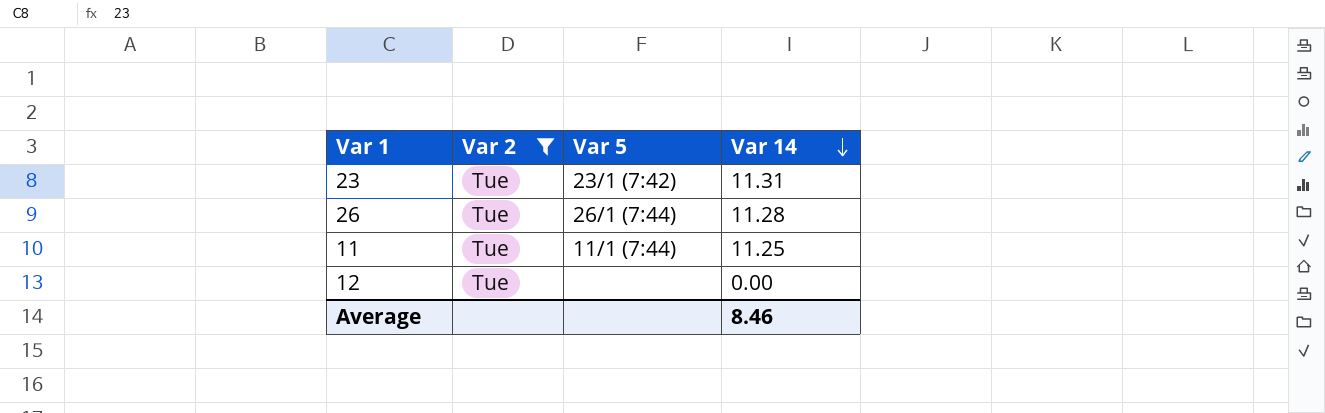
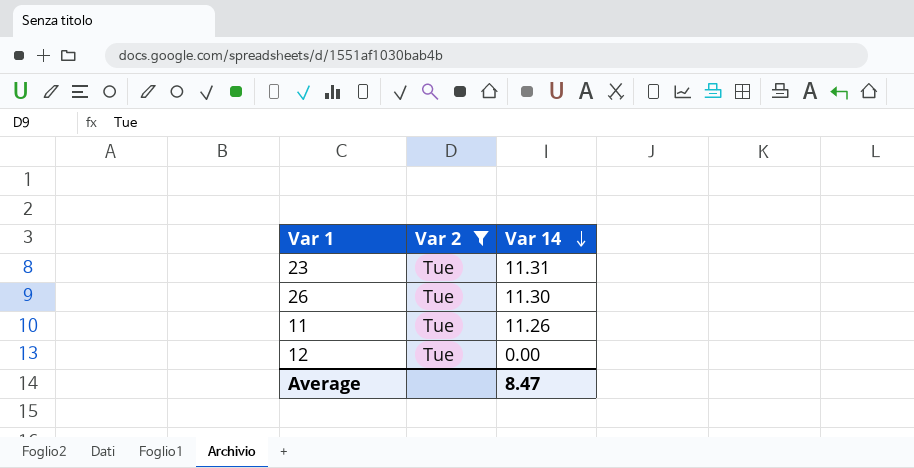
column Var 5 | position: 3 -> none
26 | Var 14: 11.28 -> 11.30
11 | Var 14: 11.25 -> 11.26
Average | Var 14: 8.46 -> 8.47

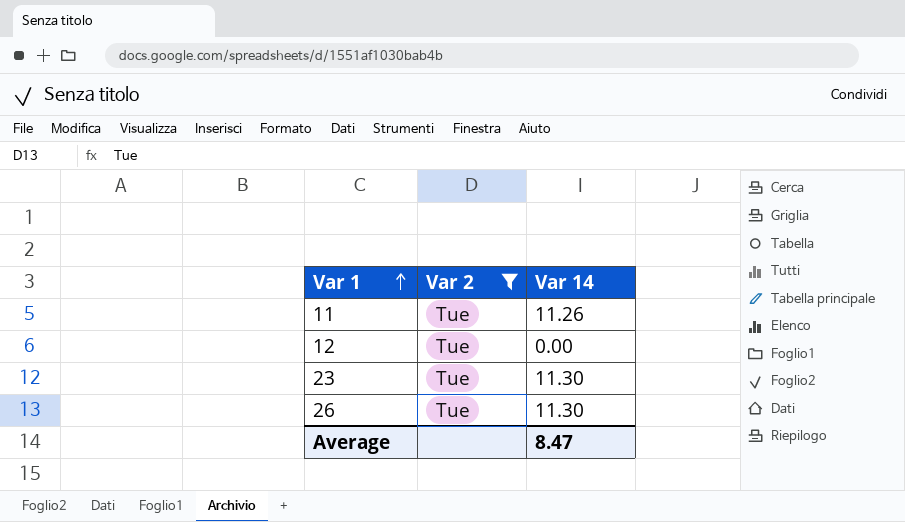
row order: Var 14 descending -> Var 1 ascending
23 | Var 14: 11.31 -> 11.30

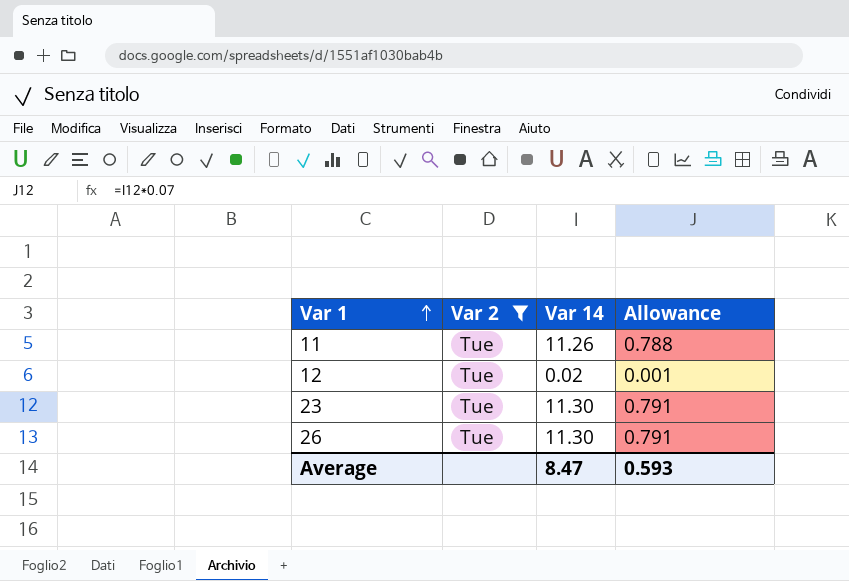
column Allowance | formula: none -> [Var 14] * 0.07
12 | Var 14: 0.00 -> 0.02

